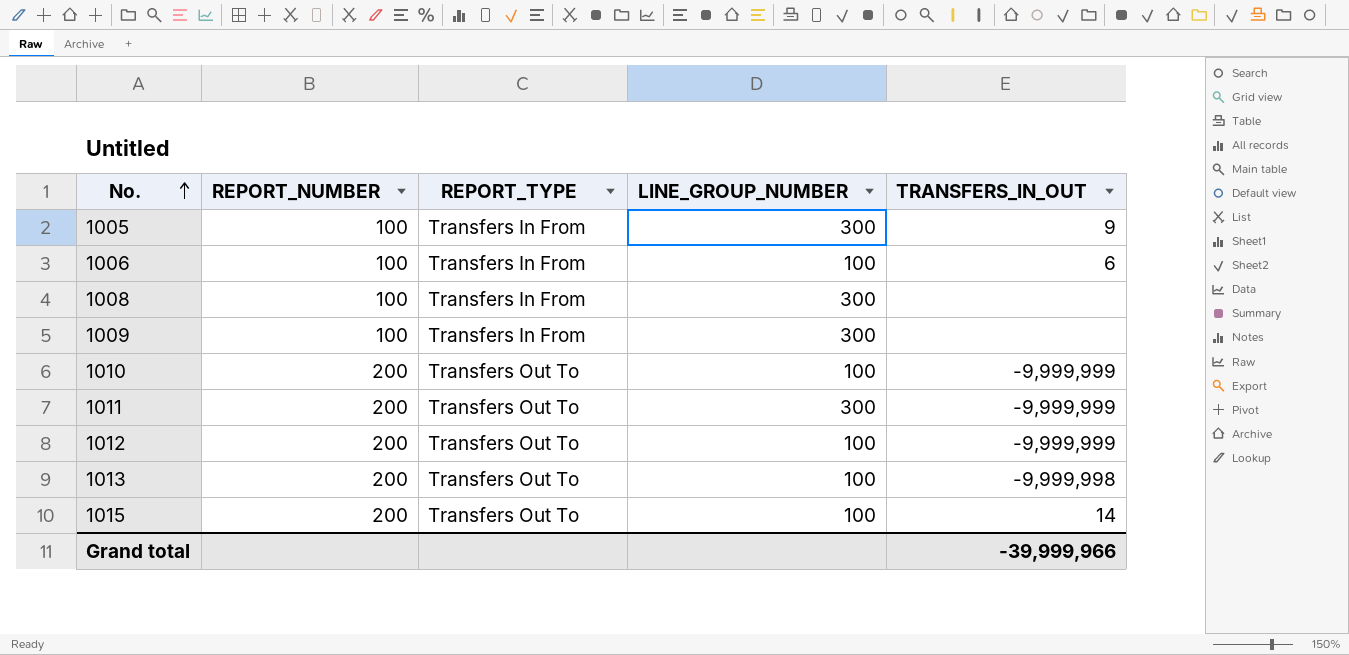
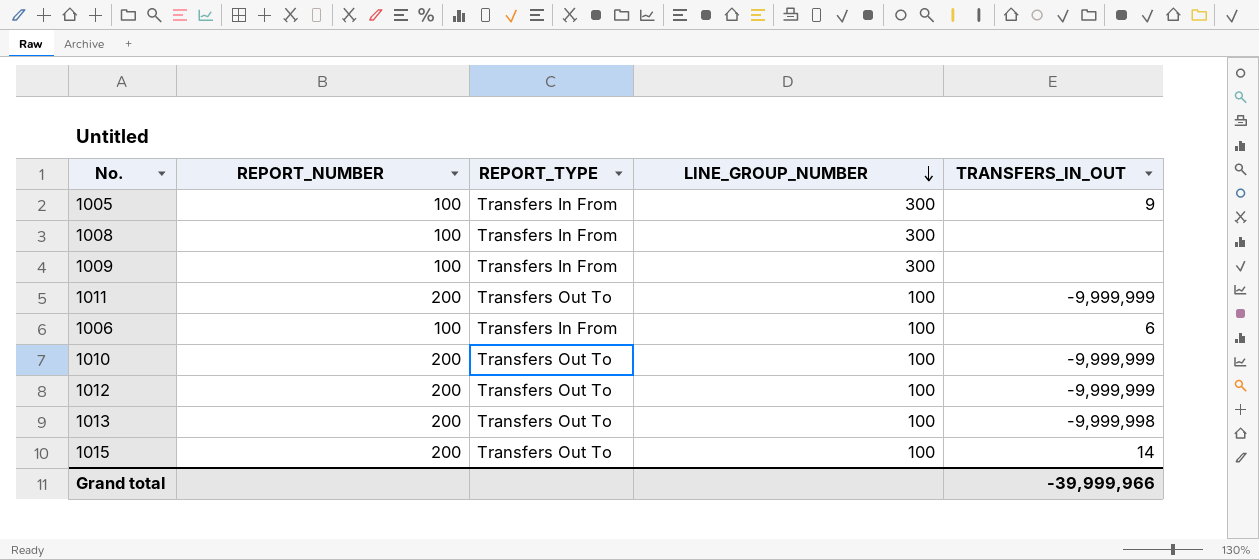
row order: No. ascending -> LINE_GROUP_NUMBER descending
1011 | LINE_GROUP_NUMBER: 300 -> 100

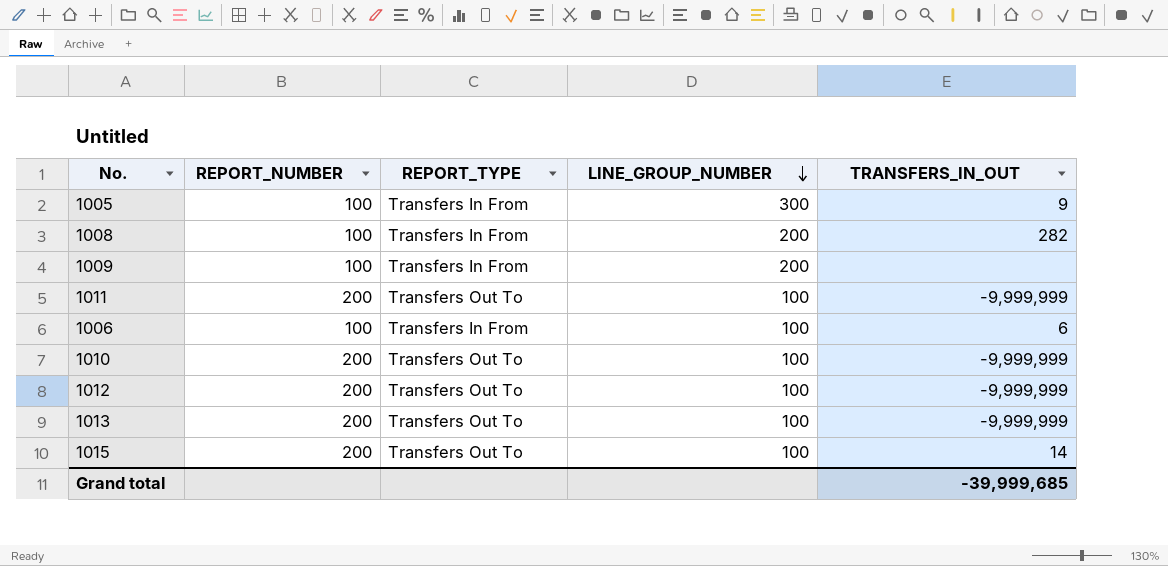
1008 | LINE_GROUP_NUMBER: 300 -> 200
1008 | TRANSFERS_IN_OUT: none -> 282
1009 | LINE_GROUP_NUMBER: 300 -> 200
1013 | TRANSFERS_IN_OUT: -9,999,998 -> -9,999,999
Grand total | TRANSFERS_IN_OUT: -39,999,966 -> -39,999,685

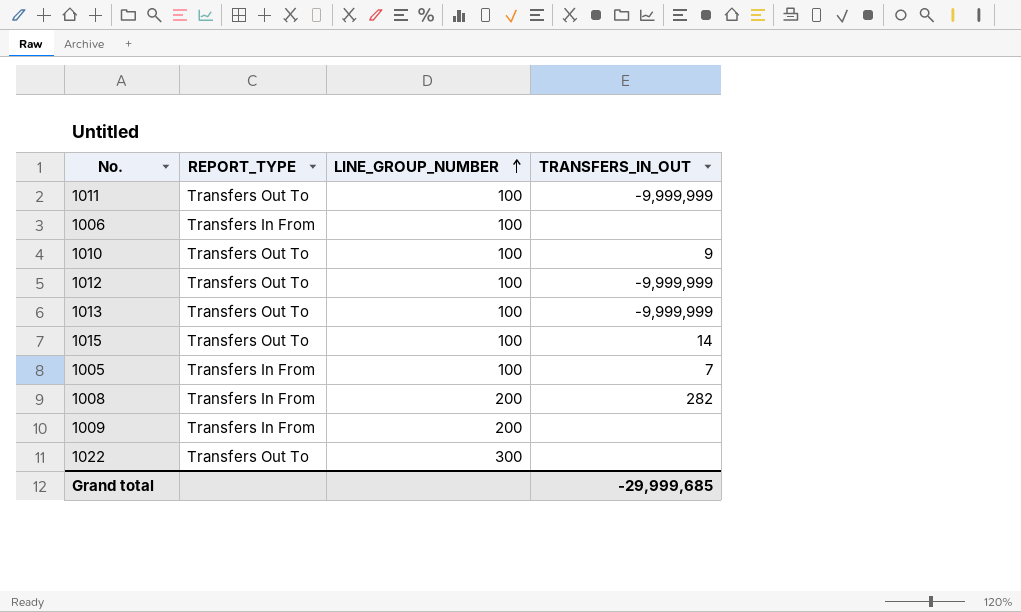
row order: LINE_GROUP_NUMBER descending -> LINE_GROUP_NUMBER ascending
column REPORT_NUMBER | position: 2 -> none
1006 | TRANSFERS_IN_OUT: 6 -> none
1010 | TRANSFERS_IN_OUT: -9,999,999 -> 9
1005 | LINE_GROUP_NUMBER: 300 -> 100
1005 | TRANSFERS_IN_OUT: 9 -> 7
row 1022: none -> Transfers Out To | 300 | none
Grand total | TRANSFERS_IN_OUT: -39,999,685 -> -29,999,685

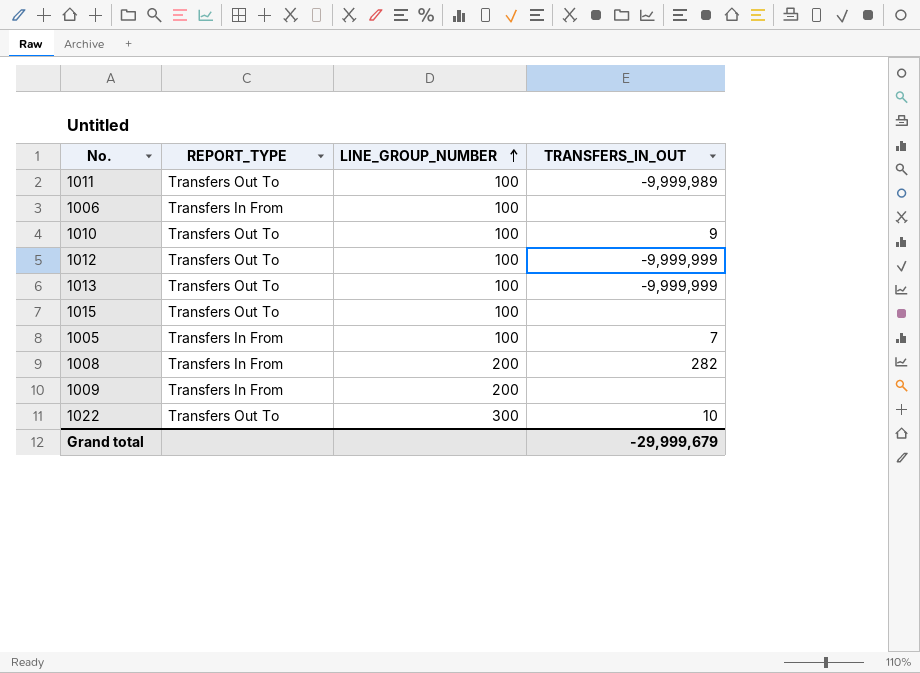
1011 | TRANSFERS_IN_OUT: -9,999,999 -> -9,999,989
1015 | TRANSFERS_IN_OUT: 14 -> none
1022 | TRANSFERS_IN_OUT: none -> 10
Grand total | TRANSFERS_IN_OUT: -29,999,685 -> -29,999,679

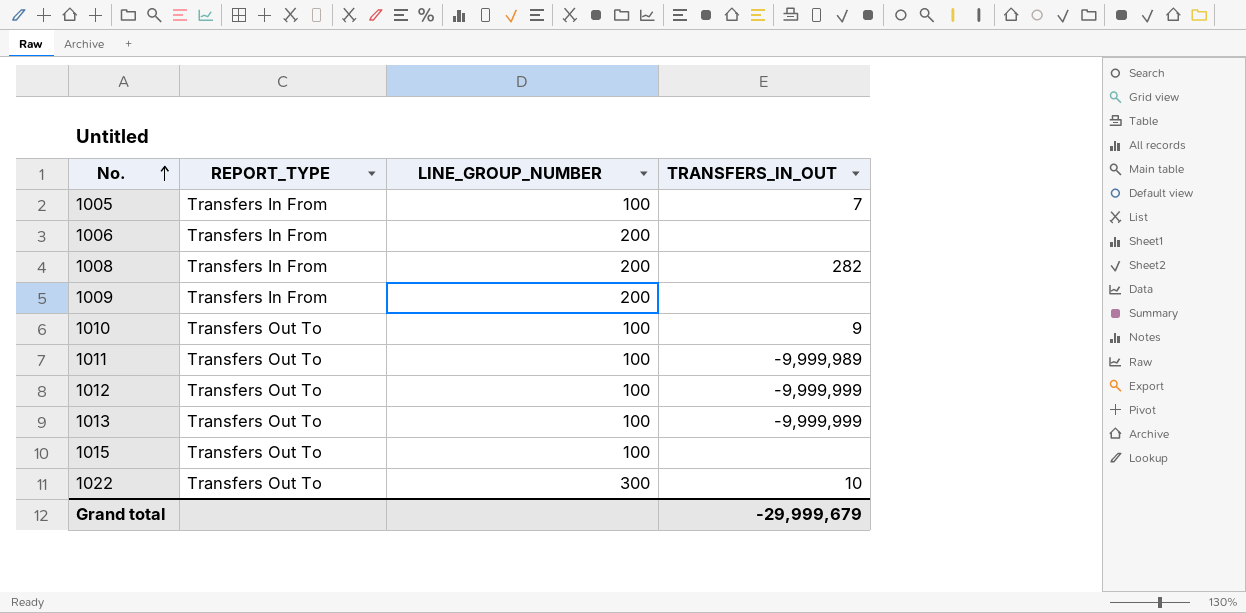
row order: LINE_GROUP_NUMBER ascending -> No. ascending
1006 | LINE_GROUP_NUMBER: 100 -> 200

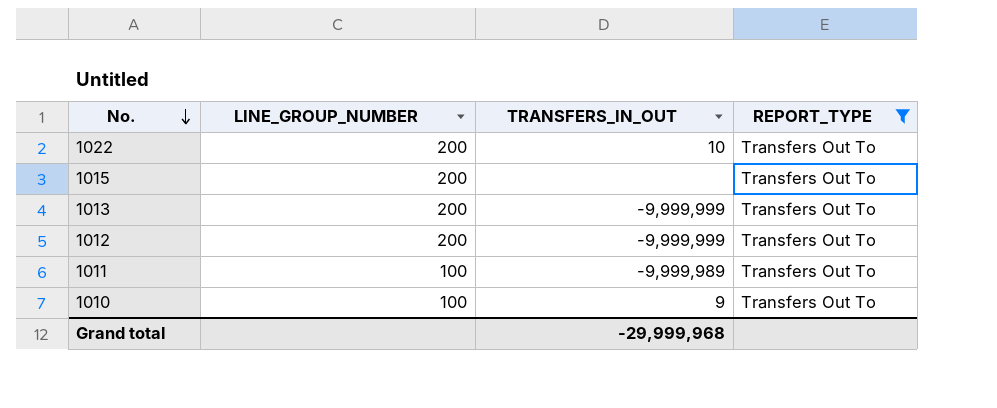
filter: none -> REPORT_TYPE = Transfers Out To
row order: No. ascending -> No. descending
column REPORT_TYPE | position: 2 -> 4
1022 | LINE_GROUP_NUMBER: 300 -> 200
1015 | LINE_GROUP_NUMBER: 100 -> 200
1013 | LINE_GROUP_NUMBER: 100 -> 200
1012 | LINE_GROUP_NUMBER: 100 -> 200
Grand total | TRANSFERS_IN_OUT: -29,999,679 -> -29,999,968

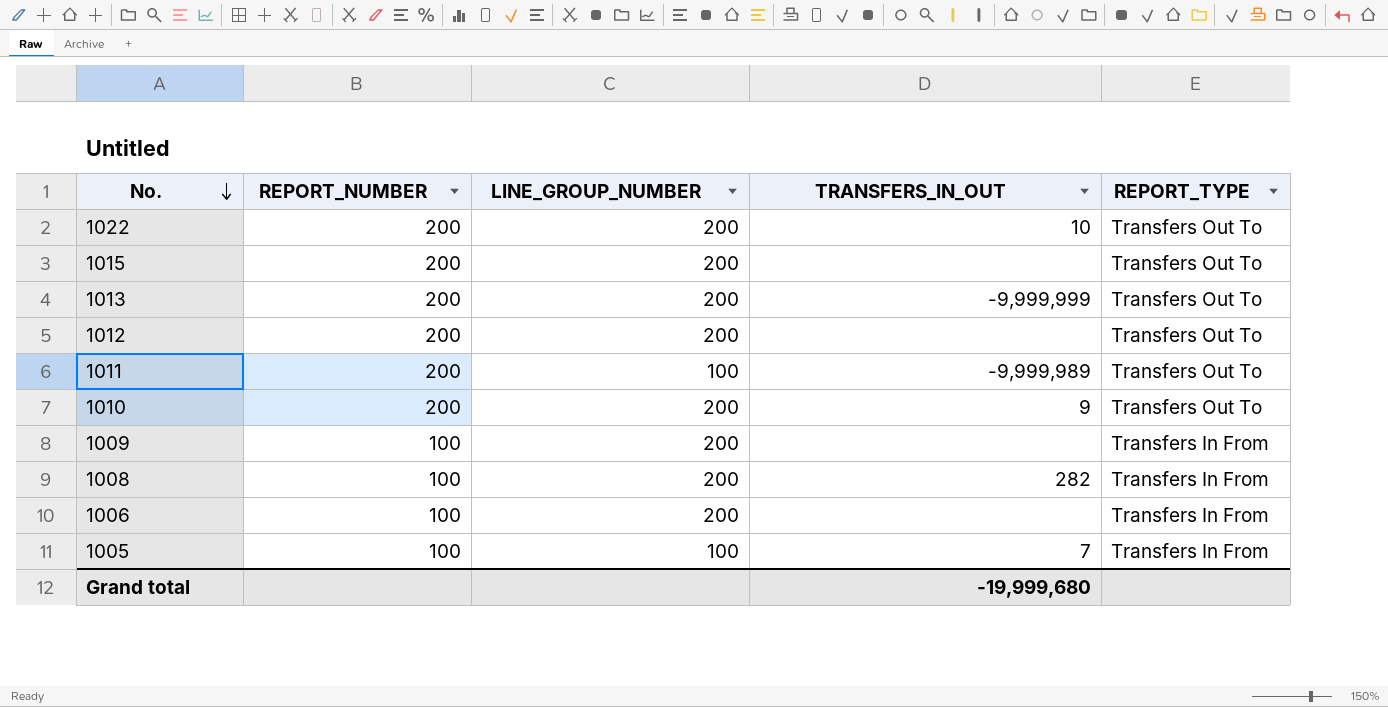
filter: REPORT_TYPE = Transfers Out To -> none
column REPORT_NUMBER | position: none -> 2
1012 | TRANSFERS_IN_OUT: -9,999,999 -> none
1010 | LINE_GROUP_NUMBER: 100 -> 200
Grand total | TRANSFERS_IN_OUT: -29,999,968 -> -19,999,680

